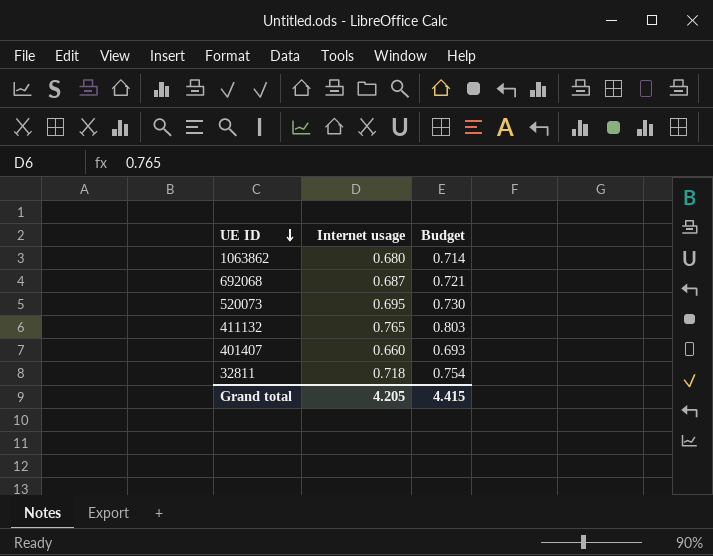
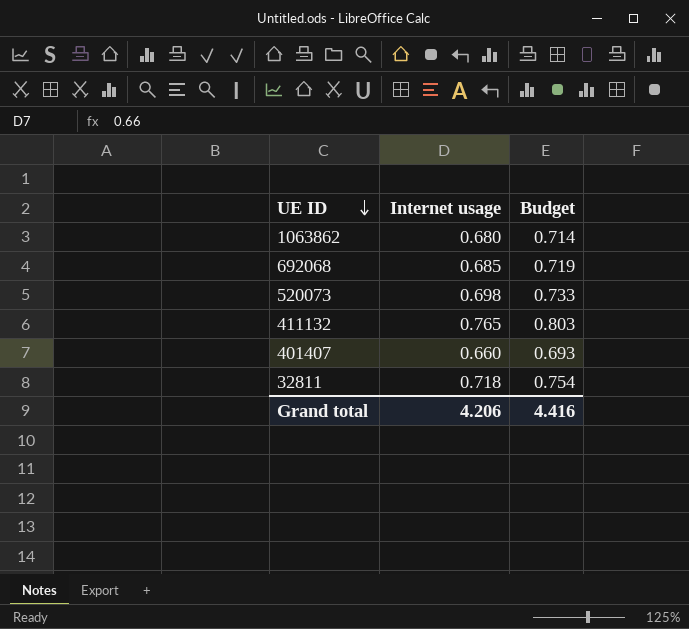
692068 | Internet usage: 0.687 -> 0.685
692068 | Budget: 0.721 -> 0.719
520073 | Internet usage: 0.695 -> 0.698
520073 | Budget: 0.730 -> 0.733
Grand total | Internet usage: 4.205 -> 4.206
Grand total | Budget: 4.415 -> 4.416

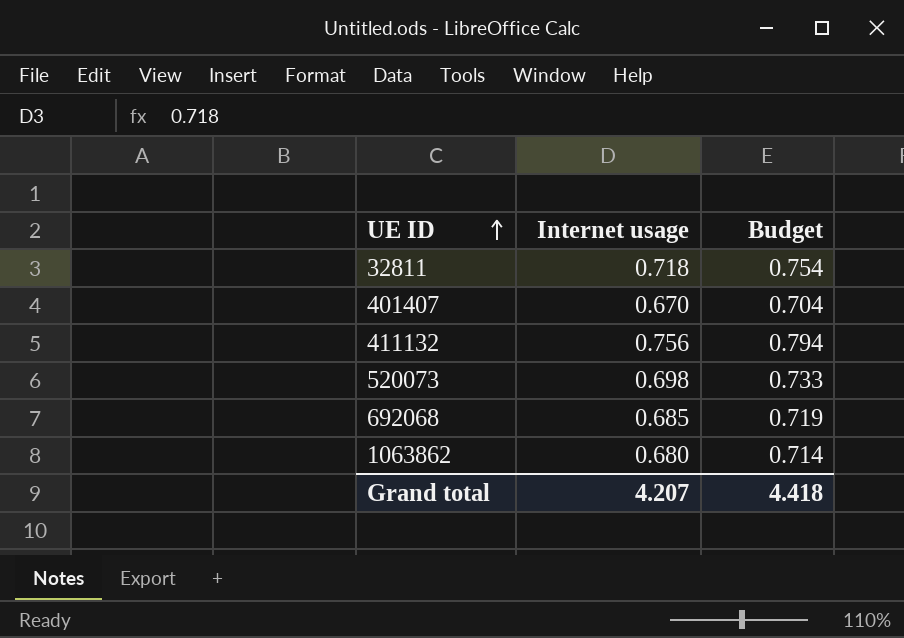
row order: UE ID descending -> UE ID ascending
401407 | Internet usage: 0.660 -> 0.670
401407 | Budget: 0.693 -> 0.704
411132 | Internet usage: 0.765 -> 0.756
411132 | Budget: 0.803 -> 0.794
Grand total | Internet usage: 4.206 -> 4.207
Grand total | Budget: 4.416 -> 4.418

